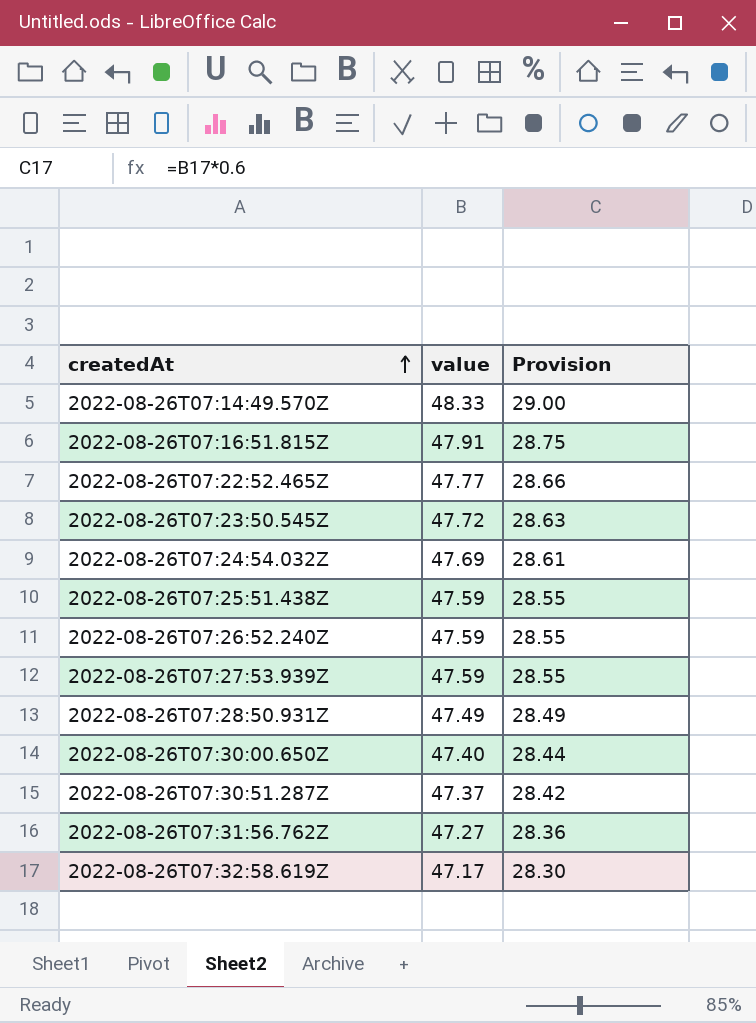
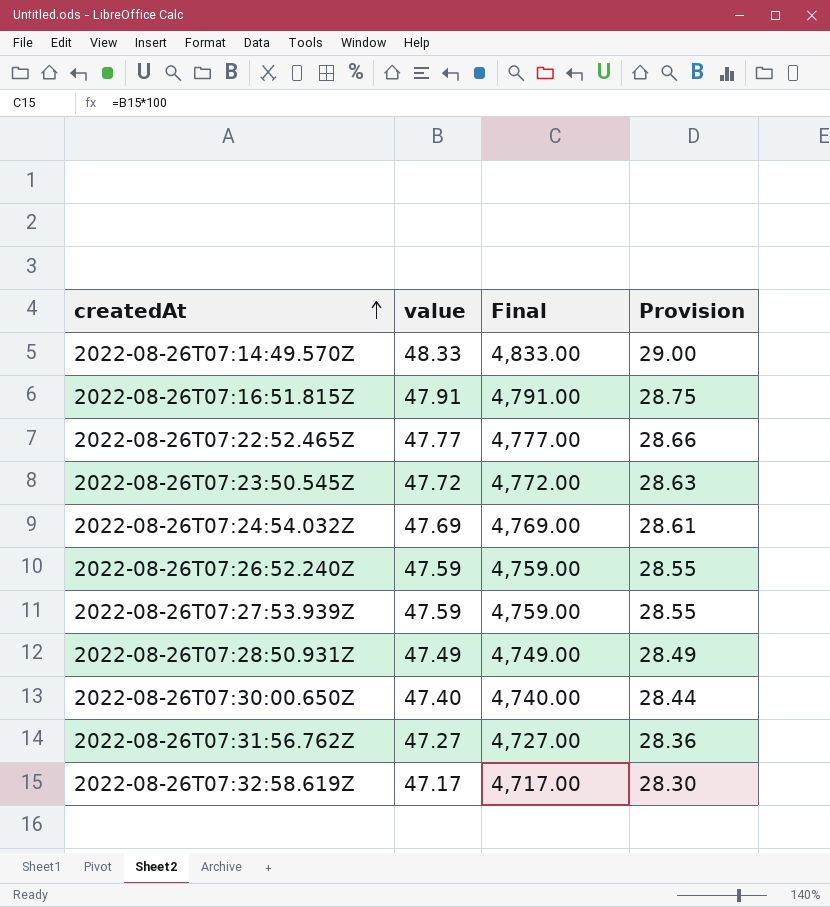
column Final | formula: none -> [value] * 100
row 2022-08-26T07:25:51.438Z: 47.59 | 28.55 -> none
row 2022-08-26T07:30:51.287Z: 47.37 | 28.42 -> none

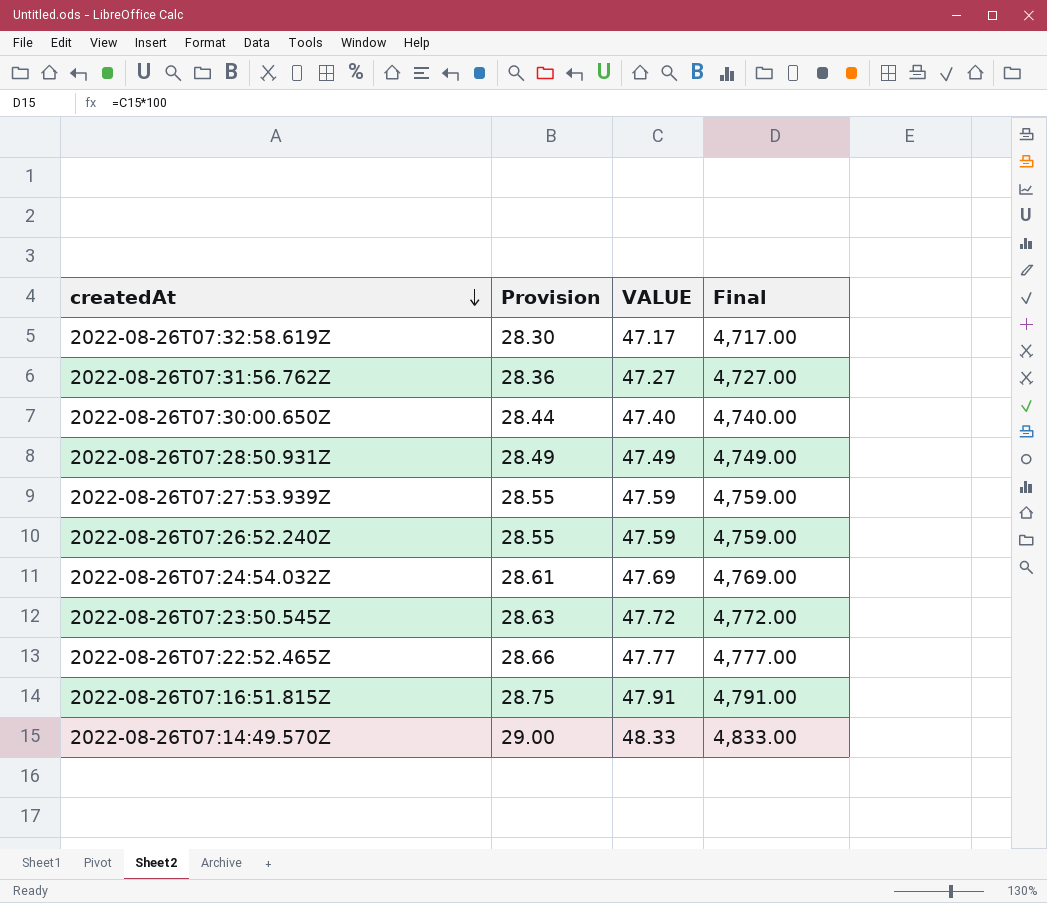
row order: createdAt ascending -> createdAt descending
column Provision | position: 4 -> 2
column name: value -> VALUE

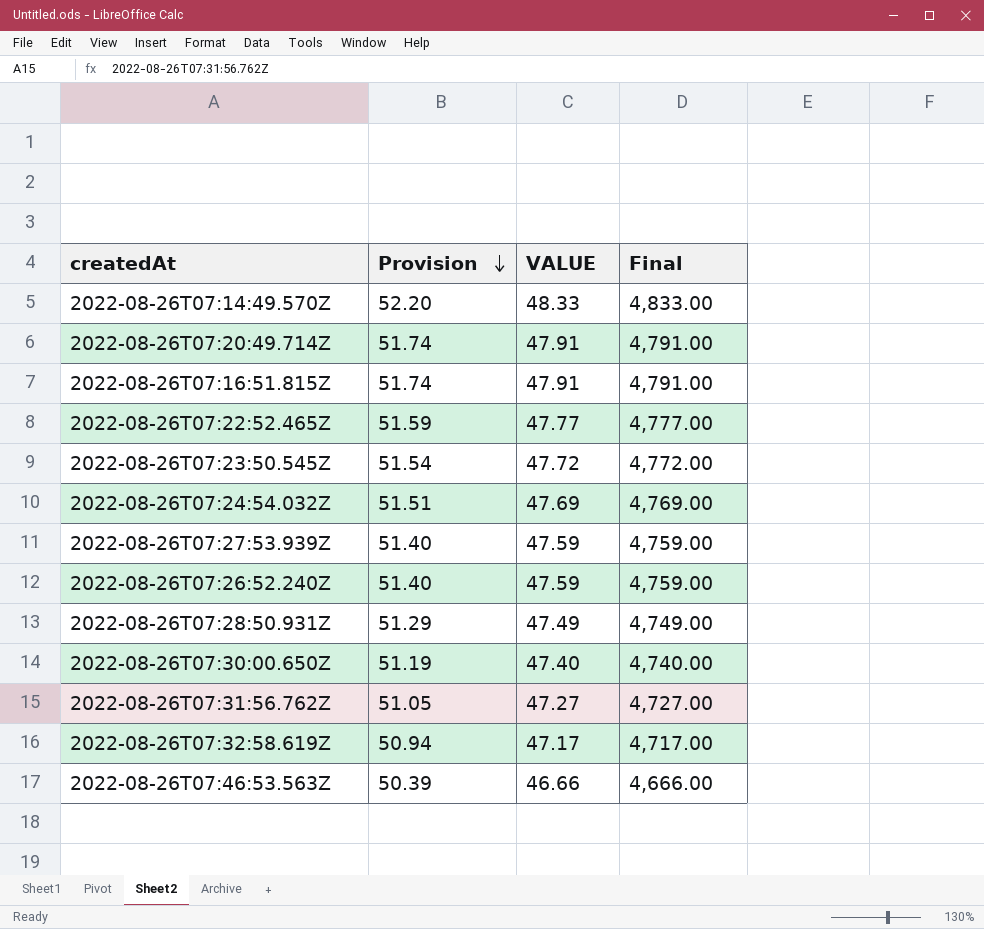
row order: createdAt descending -> Provision descending
column Provision | formula: [VALUE] * 0.6 -> [VALUE] * 1.08
row 2022-08-26T07:20:49.714Z: none -> 51.74 | 47.91 | 4,791.00
row 2022-08-26T07:46:53.563Z: none -> 50.39 | 46.66 | 4,666.00

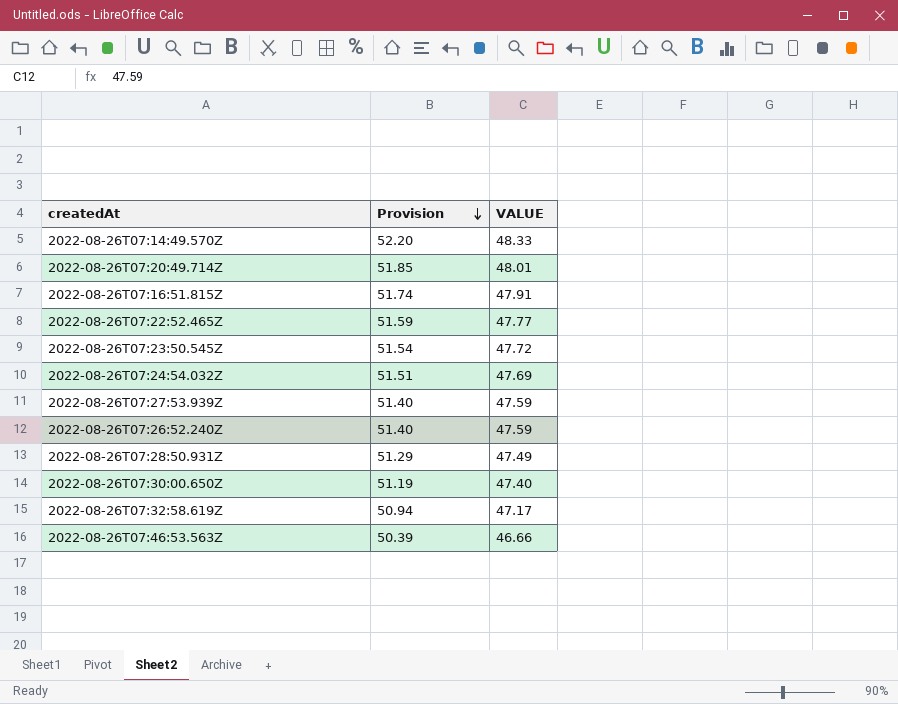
column Final | formula: [VALUE] * 100 -> none
row 2022-08-26T07:31:56.762Z: 51.05 | 47.27 | 4,727.00 -> none
2022-08-26T07:20:49.714Z | Provision: 51.74 -> 51.85
2022-08-26T07:20:49.714Z | VALUE: 47.91 -> 48.01

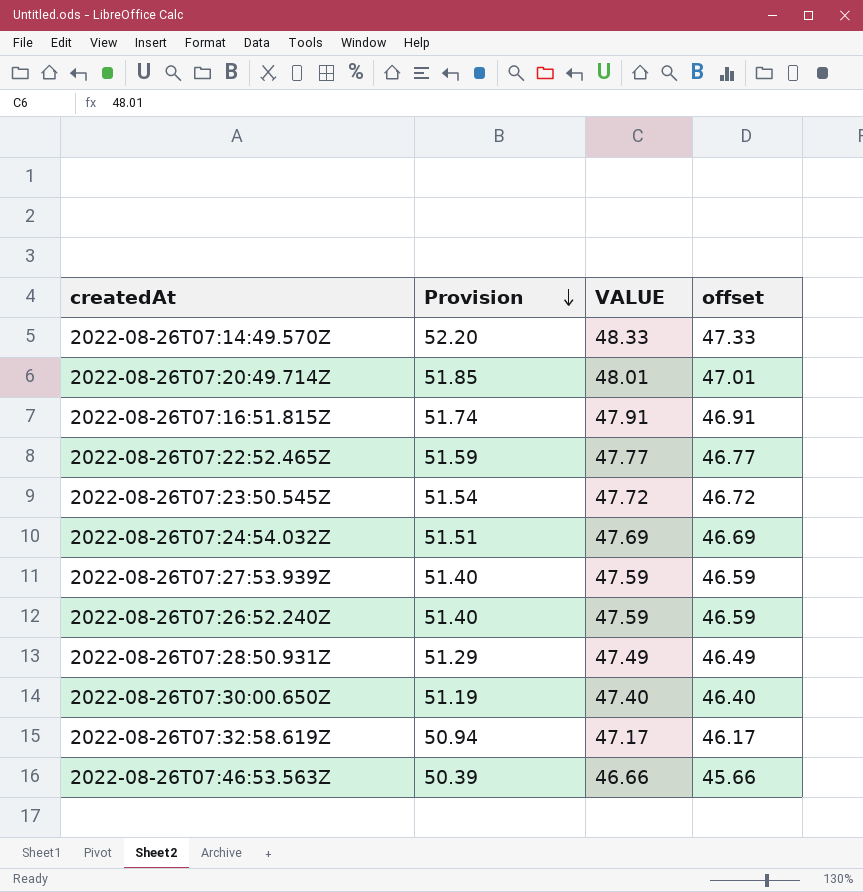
column offset | formula: none -> [VALUE] - 1

